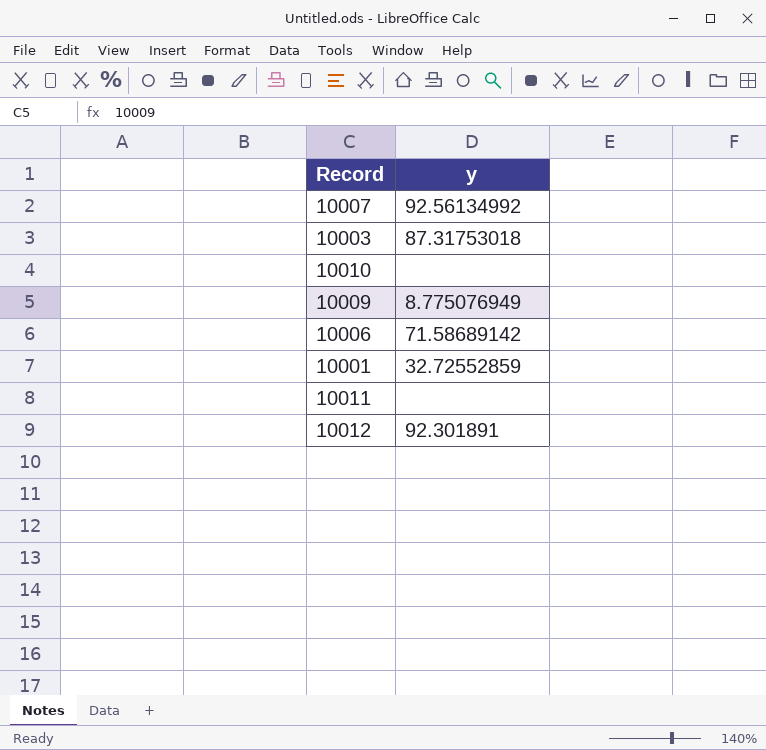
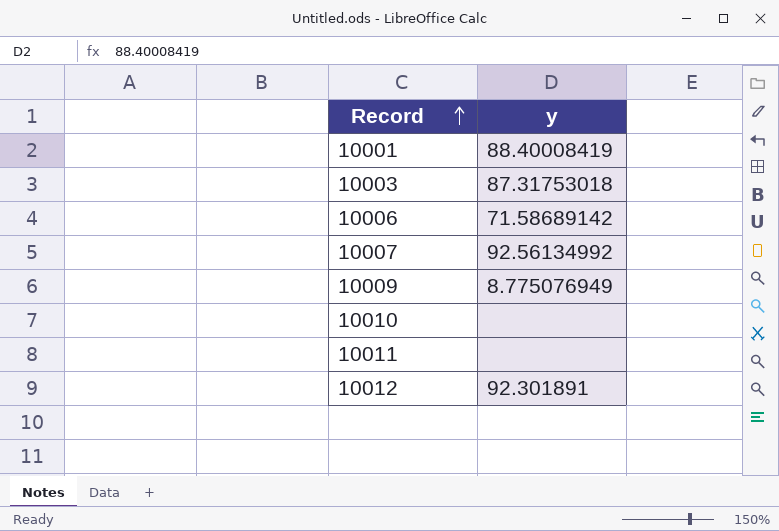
row order: none -> Record ascending
10001 | y: 32.72552859 -> 88.40008419

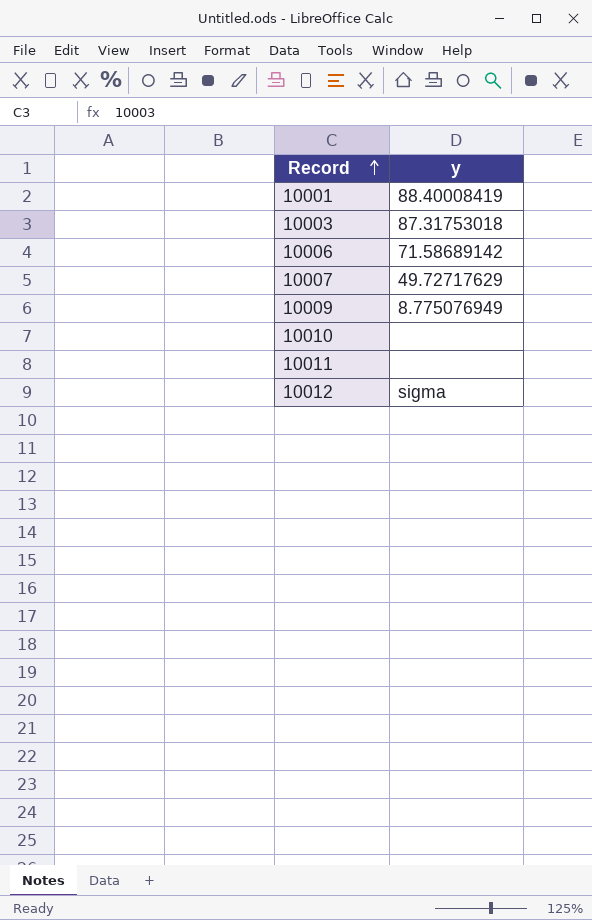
10007 | y: 92.56134992 -> 49.72717629
10012 | y: 92.301891 -> sigma

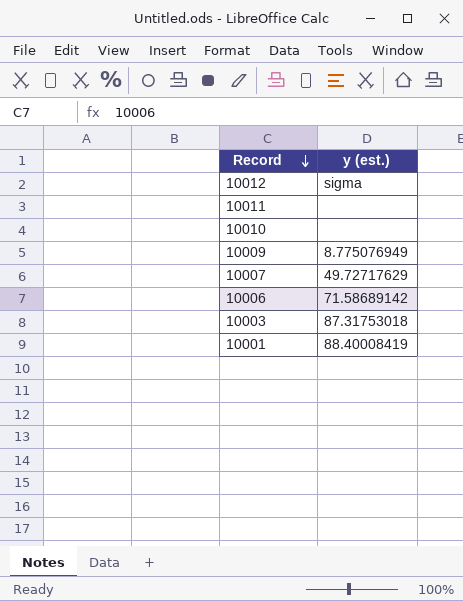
row order: Record ascending -> Record descending
column name: y -> y (est.)

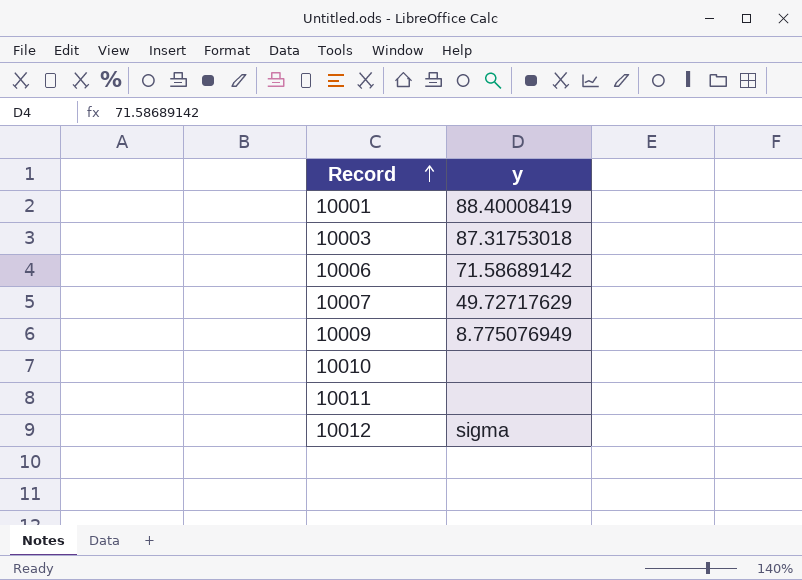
row order: Record descending -> Record ascending
column name: y (est.) -> y

